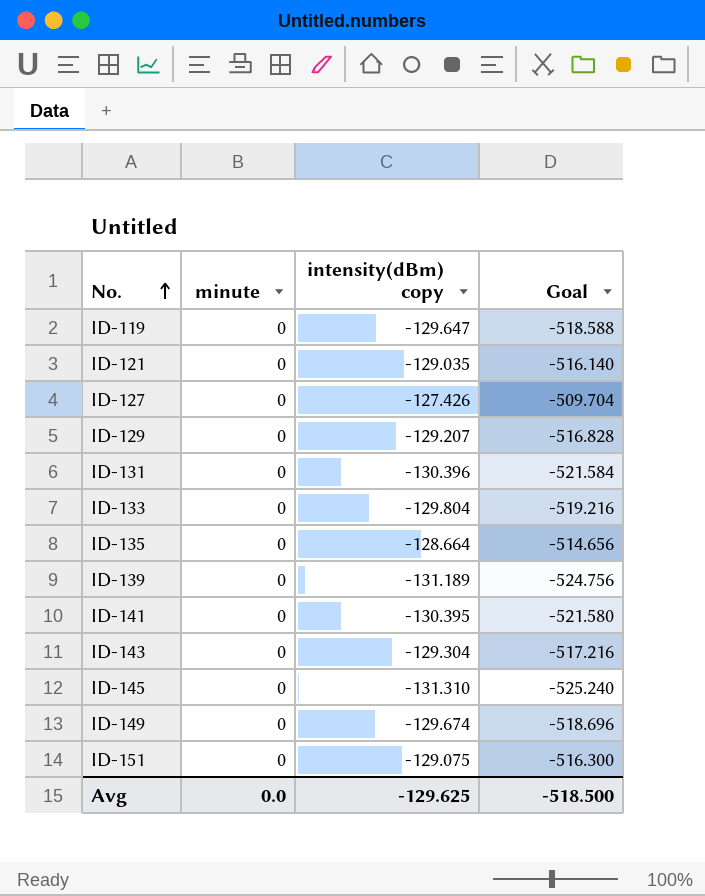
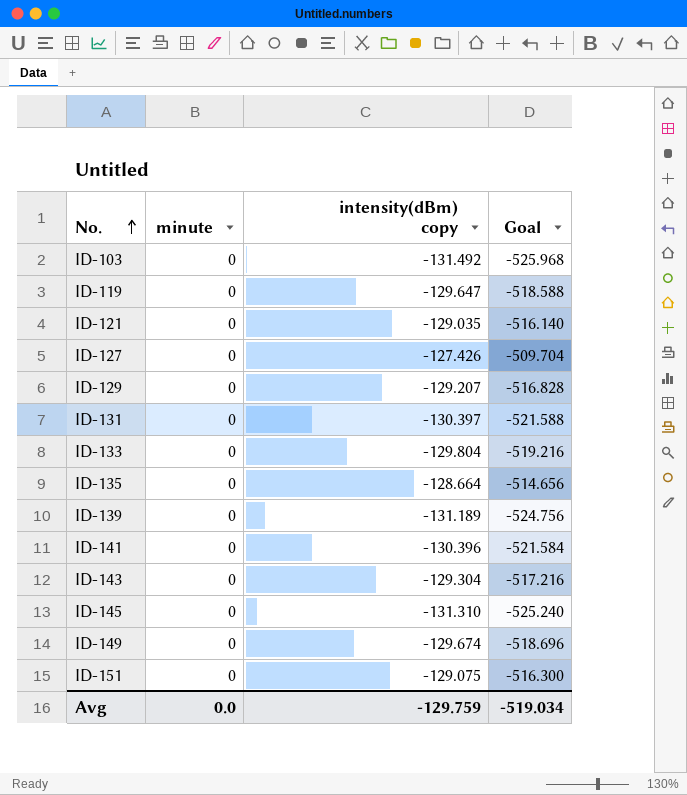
row ID-103: none -> 0 | -131.492 | -525.968
ID-131 | intensity(dBm) copy: -130.396 -> -130.397
ID-131 | Goal: -521.584 -> -521.588
ID-141 | intensity(dBm) copy: -130.395 -> -130.396
ID-141 | Goal: -521.580 -> -521.584
Avg | intensity(dBm) copy: -129.625 -> -129.759
Avg | Goal: -518.500 -> -519.034

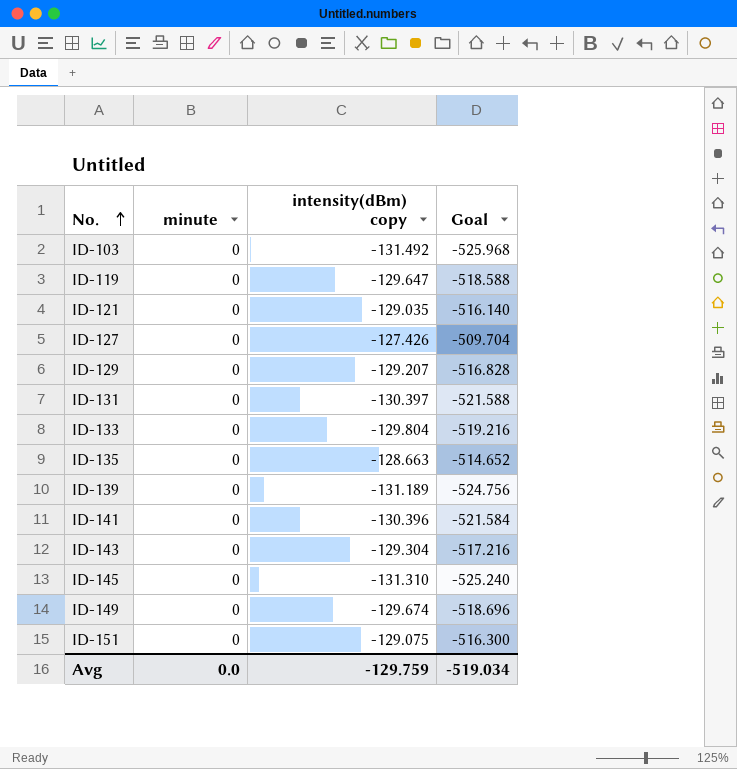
ID-135 | intensity(dBm) copy: -128.664 -> -128.663
ID-135 | Goal: -514.656 -> -514.652

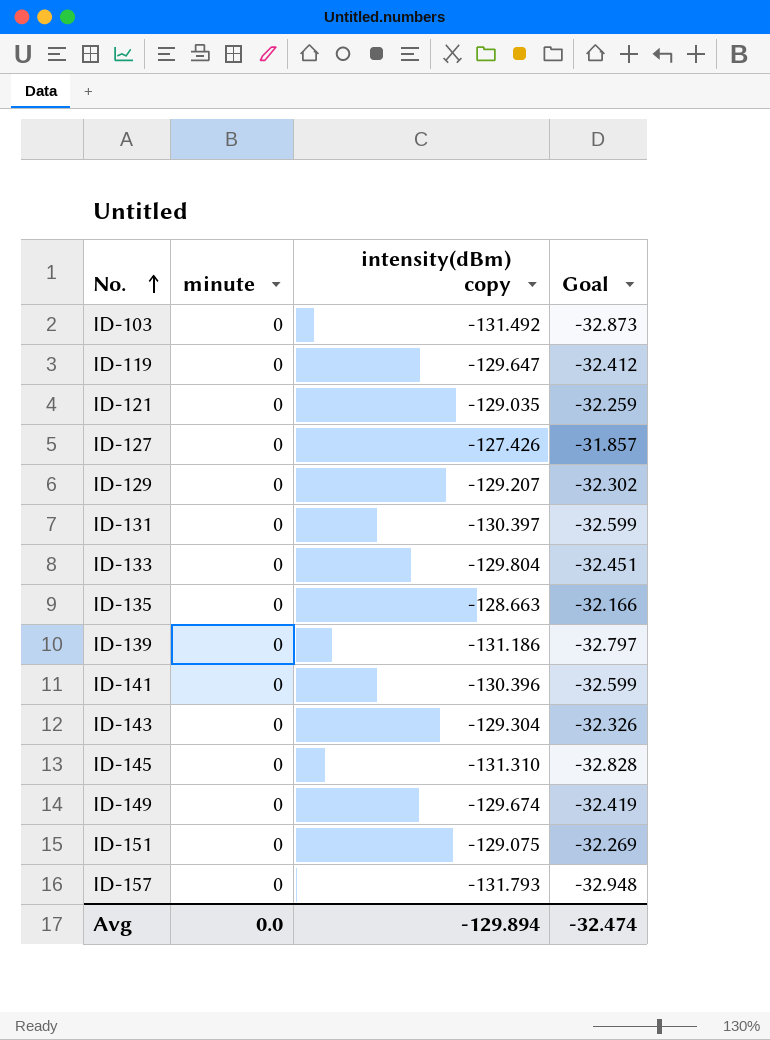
column Goal | formula: [intensity(dBm) copy] * 4 -> [intensity(dBm) copy] * 0.25
ID-139 | intensity(dBm) copy: -131.189 -> -131.186
row ID-157: none -> 0 | -131.793 | -32.948
Avg | intensity(dBm) copy: -129.759 -> -129.894
Avg | Goal: -519.034 -> -32.474

